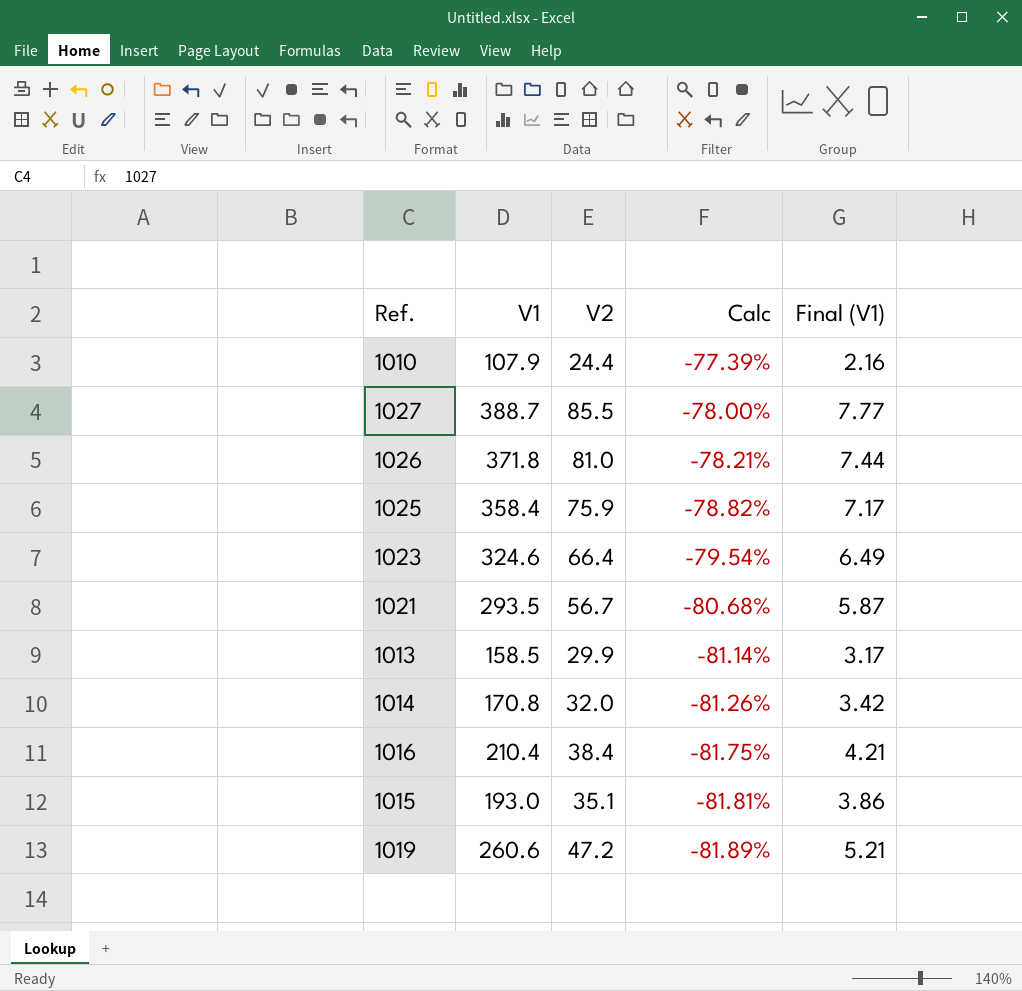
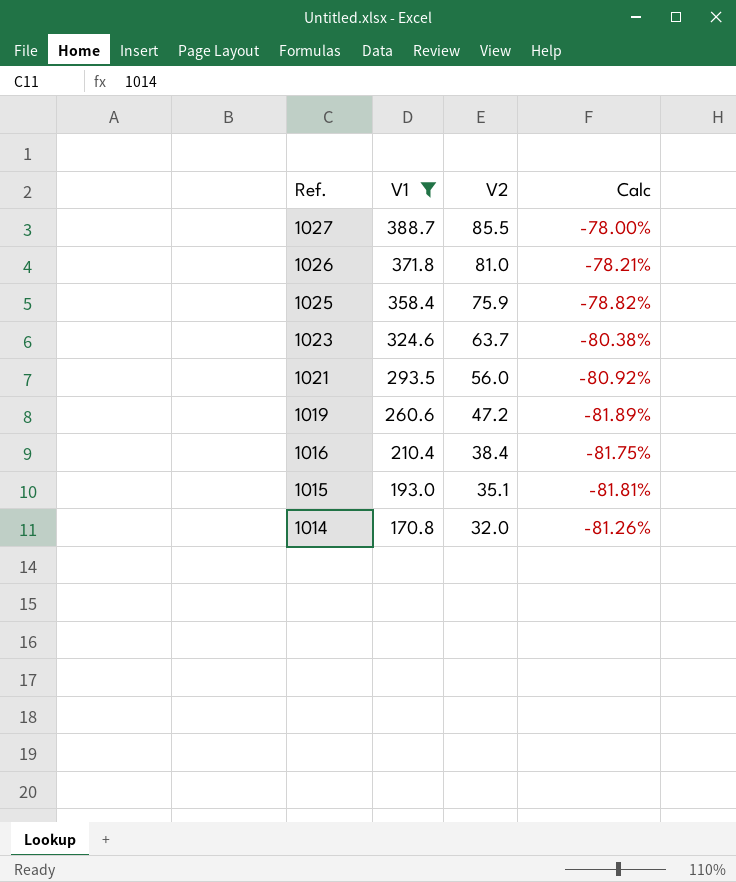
filter: none -> V1 >= 170.8
row order: Calc descending -> Ref. descending
column Final (V1) | formula: [V1] * 0.02 -> none
1023 | V2: 66.4 -> 63.7
1023 | Calc: -79.54% -> -80.38%
1021 | V2: 56.7 -> 56.0
1021 | Calc: -80.68% -> -80.92%

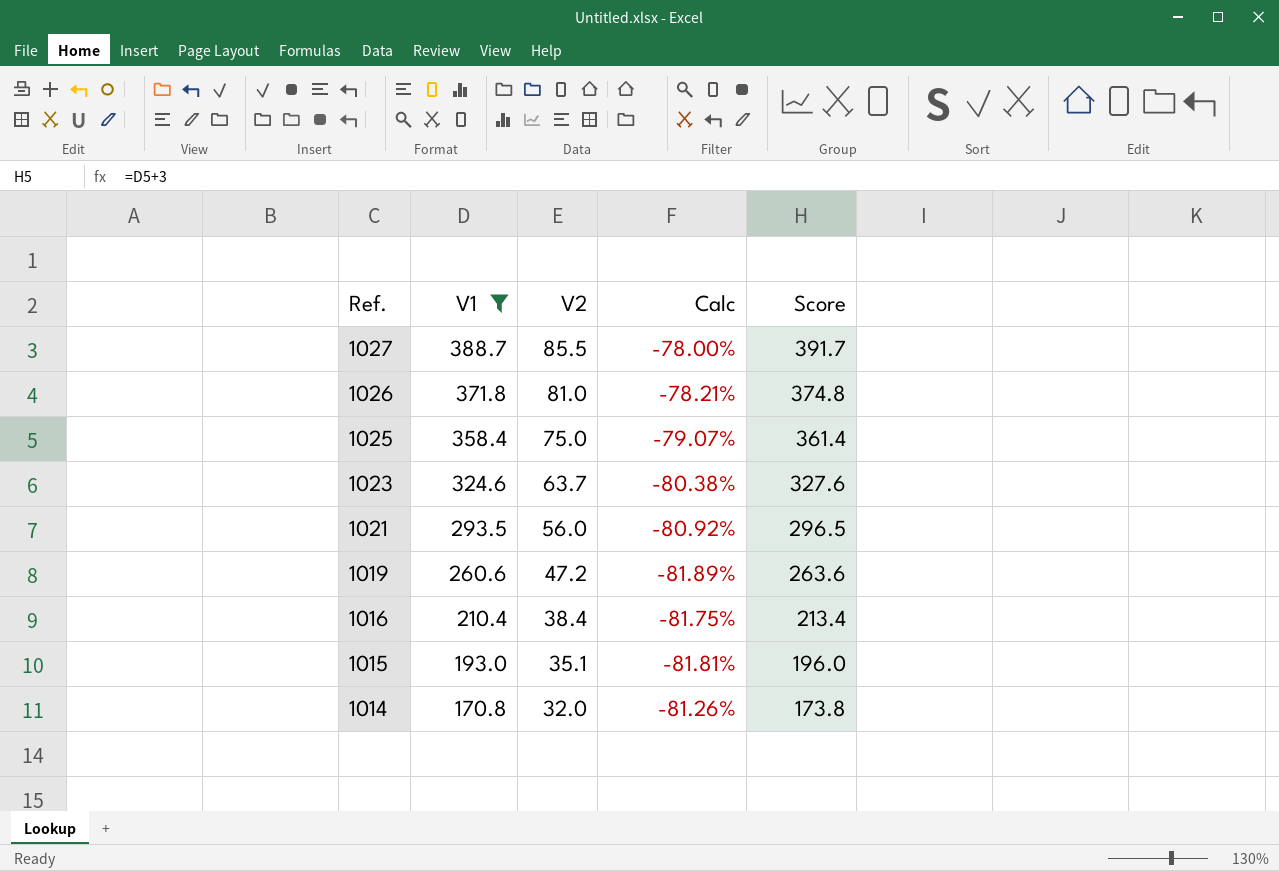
column Score | formula: none -> [V1] + 3
1025 | V2: 75.9 -> 75.0
1025 | Calc: -78.82% -> -79.07%

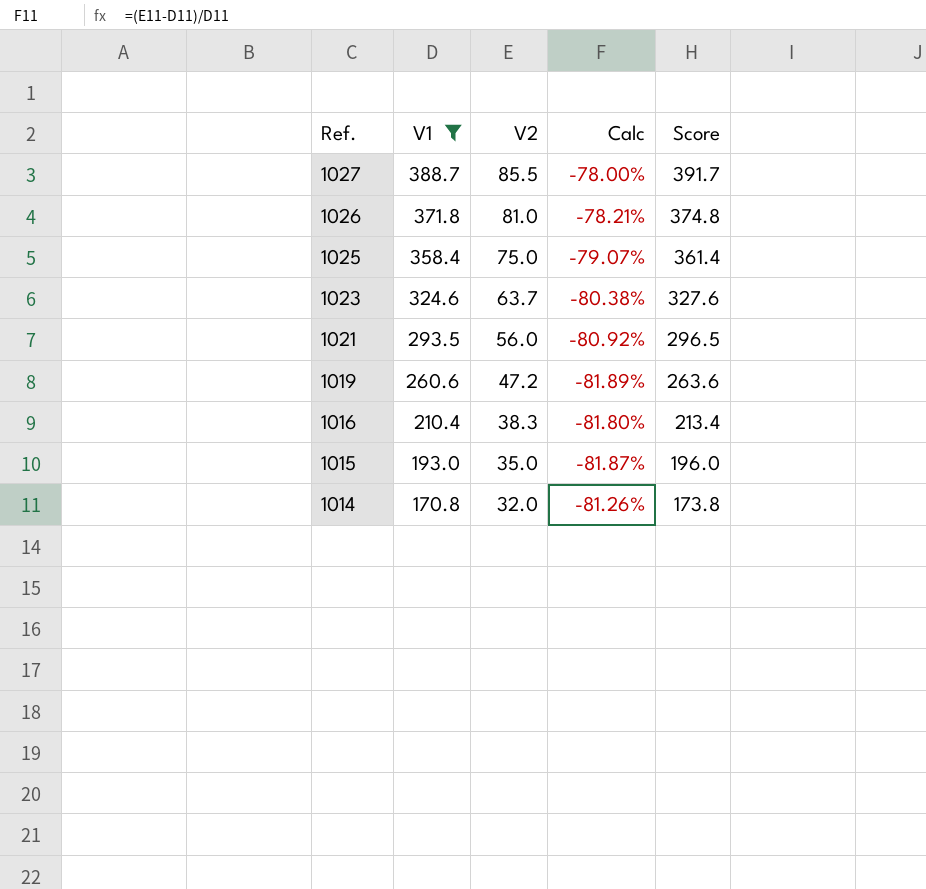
1016 | V2: 38.4 -> 38.3
1016 | Calc: -81.75% -> -81.80%
1015 | V2: 35.1 -> 35.0
1015 | Calc: -81.81% -> -81.87%

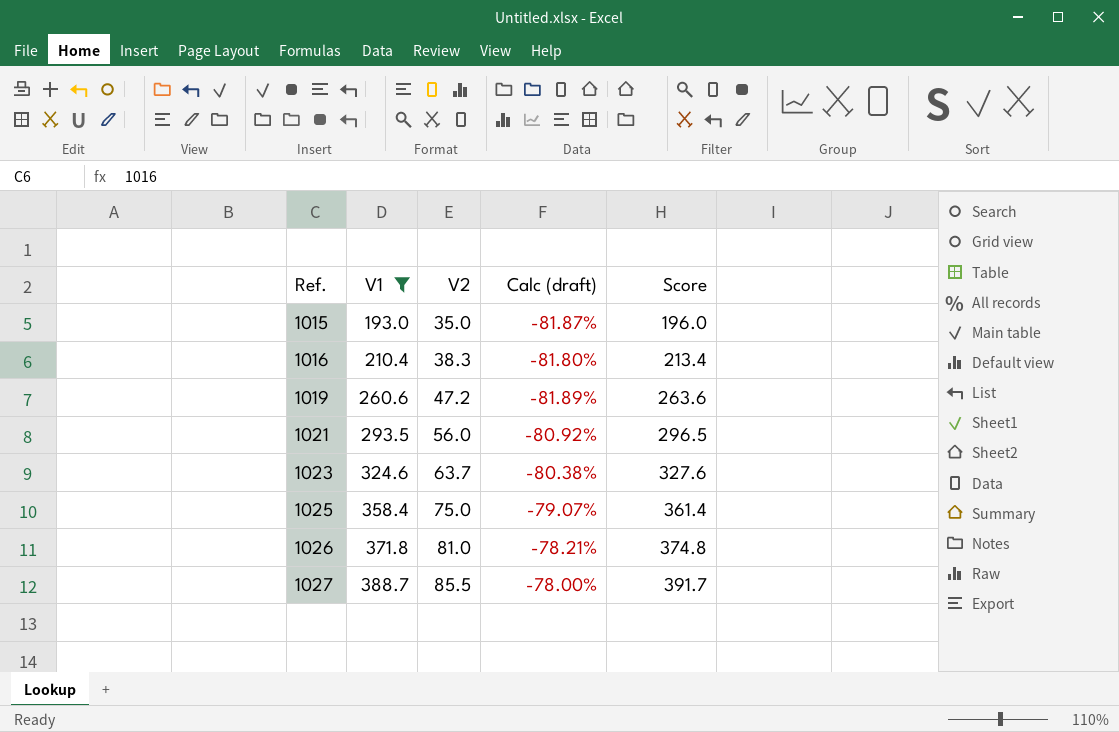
row order: Ref. descending -> Ref. ascending
column name: Calc -> Calc (draft)
row 1014: 170.8 | 32.0 | -81.26% | 173.8 -> none

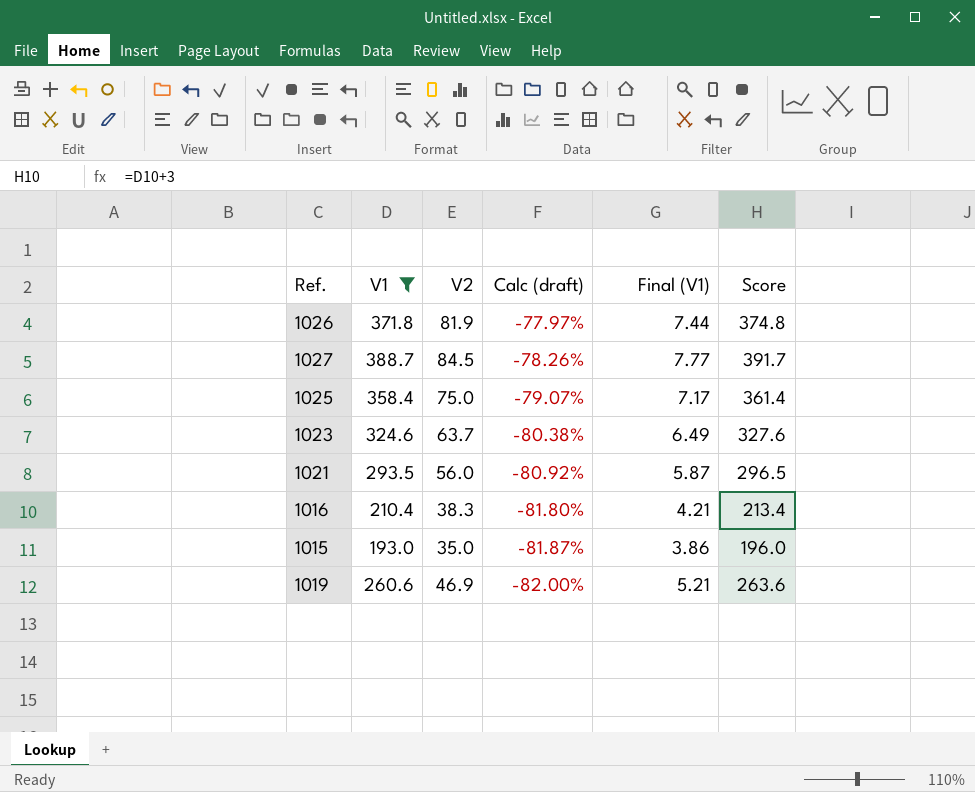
row order: Ref. ascending -> Calc (draft) descending
column Final (V1) | formula: none -> [V1] * 0.02
1026 | V2: 81.0 -> 81.9
1026 | Calc (draft): -78.21% -> -77.97%
1027 | V2: 85.5 -> 84.5
1027 | Calc (draft): -78.00% -> -78.26%
1019 | V2: 47.2 -> 46.9
1019 | Calc (draft): -81.89% -> -82.00%

